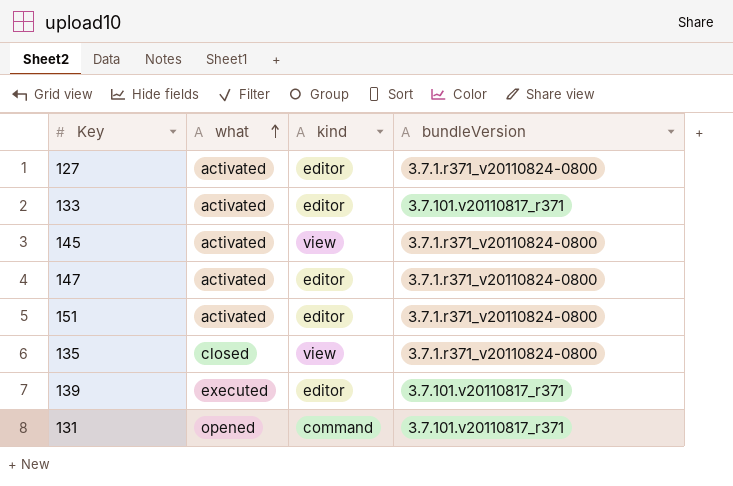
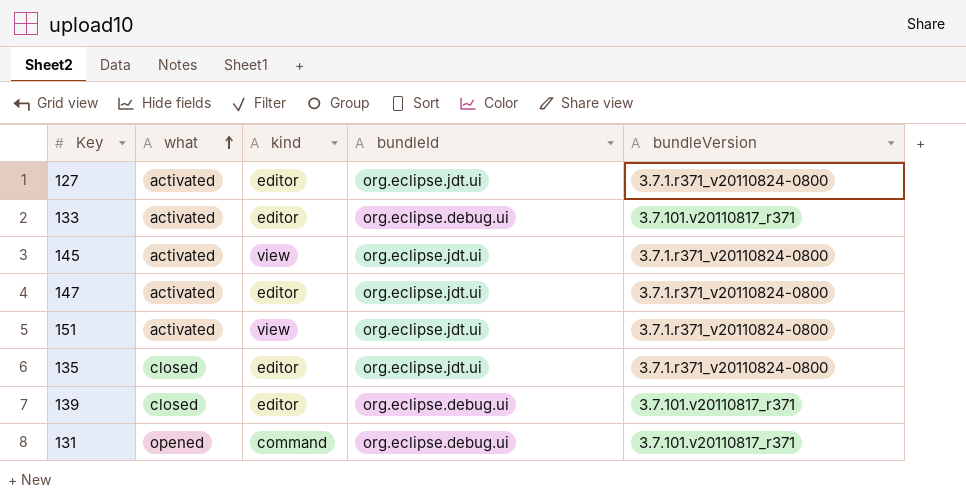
column bundleId | position: none -> 4
151 | kind: editor -> view
135 | kind: view -> editor
139 | what: executed -> closed

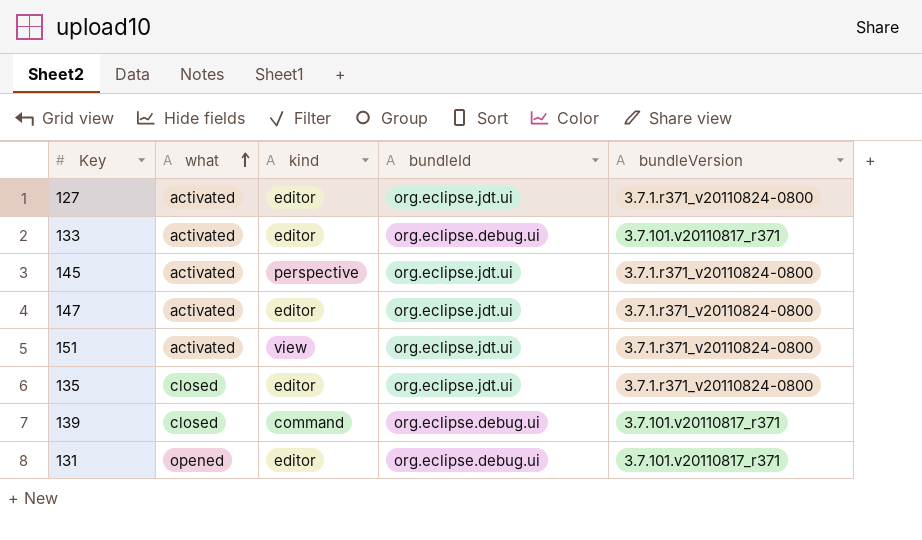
145 | kind: view -> perspective
139 | kind: editor -> command
131 | kind: command -> editor

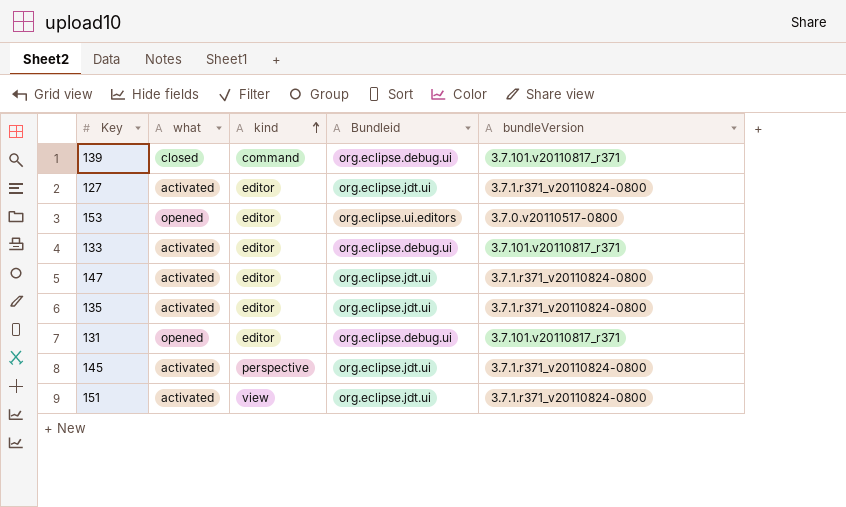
row order: what ascending -> kind ascending
column name: bundleId -> Bundleid
row 153: none -> opened | editor | org.eclipse.ui.editors | 3.7.0.v20110517-0800
135 | what: closed -> activated

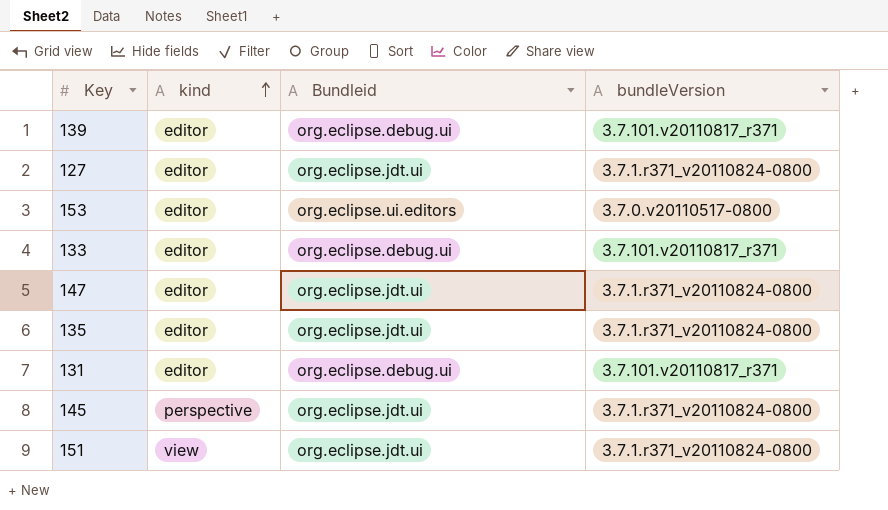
column what | position: 2 -> none
139 | kind: command -> editor

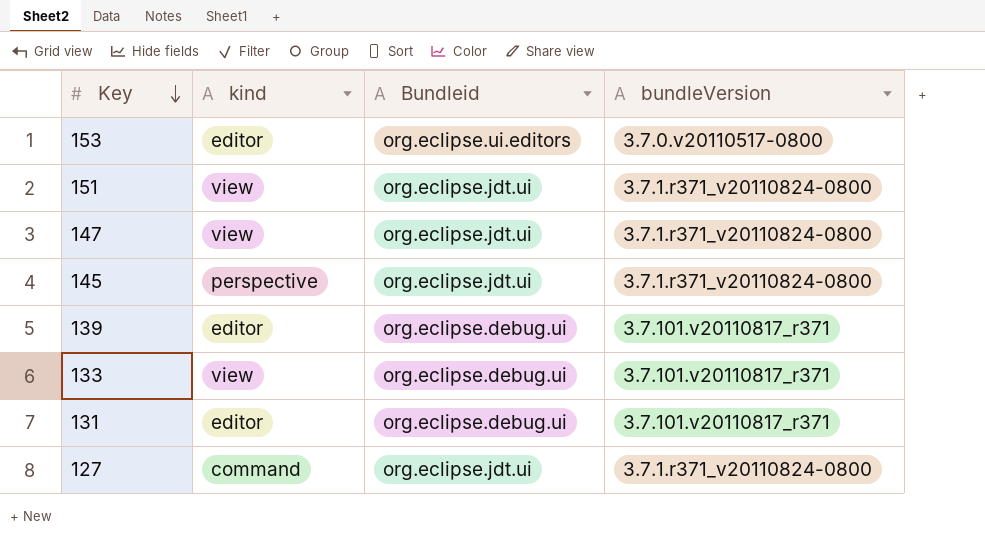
row order: kind ascending -> Key descending
row 135: editor | org.eclipse.jdt.ui | 3.7.1.r371_v20110824-0800 -> none
147 | kind: editor -> view
133 | kind: editor -> view
127 | kind: editor -> command

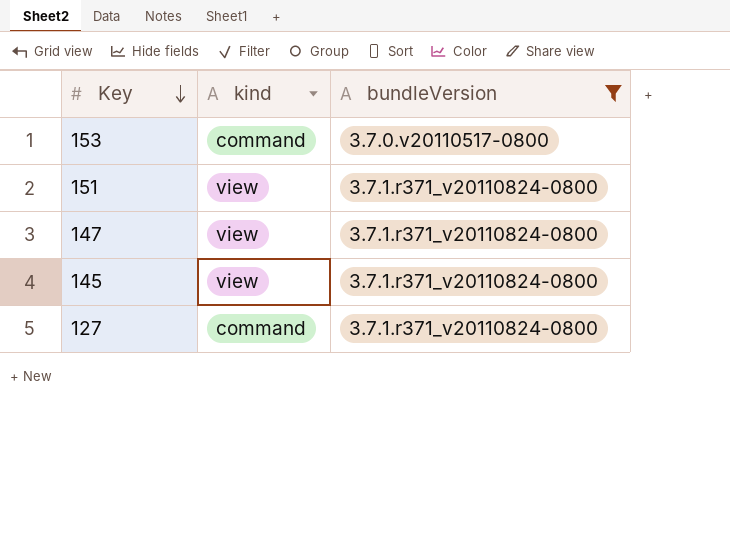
filter: none -> bundleVersion != 3.7.101.v20110817_r371
column Bundleid | position: 3 -> none
153 | kind: editor -> command
145 | kind: perspective -> view

